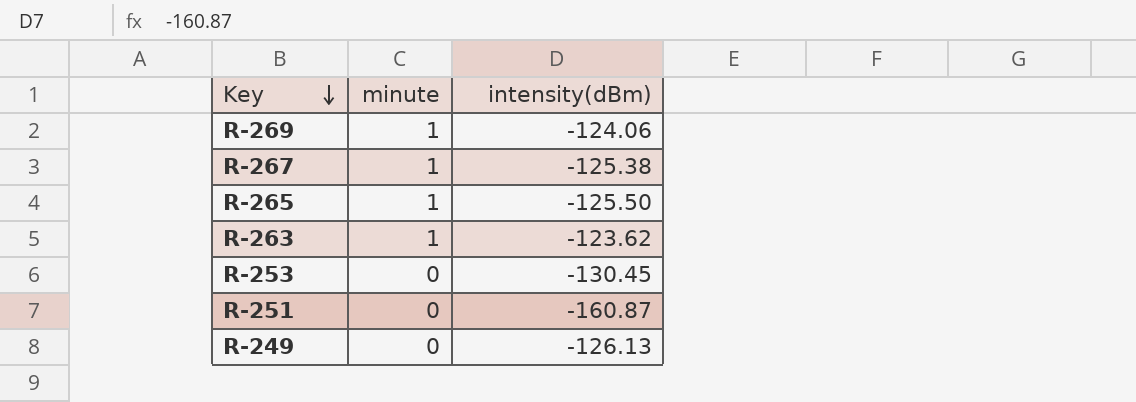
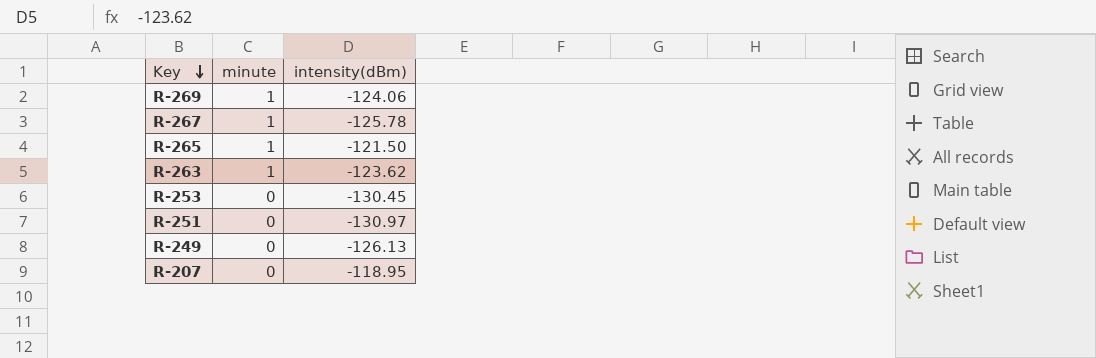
R-267 | intensity(dBm): -125.38 -> -125.78
R-265 | intensity(dBm): -125.50 -> -121.50
R-251 | intensity(dBm): -160.87 -> -130.97
row R-207: none -> 0 | -118.95

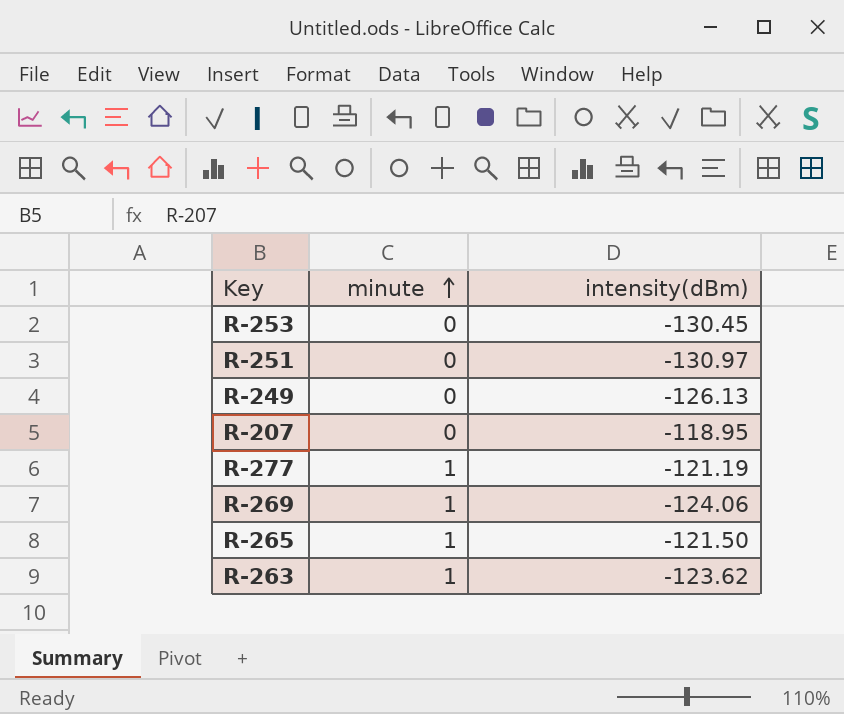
row order: Key descending -> minute ascending
row R-267: 1 | -125.78 -> none
row R-277: none -> 1 | -121.19

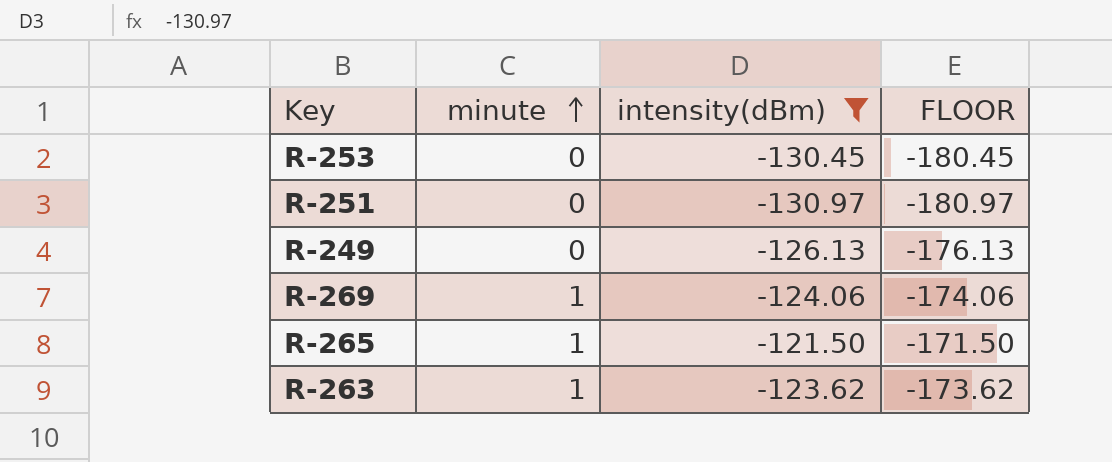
filter: none -> intensity(dBm) <= -121.50
column FLOOR | formula: none -> [intensity(dBm)] - 50

